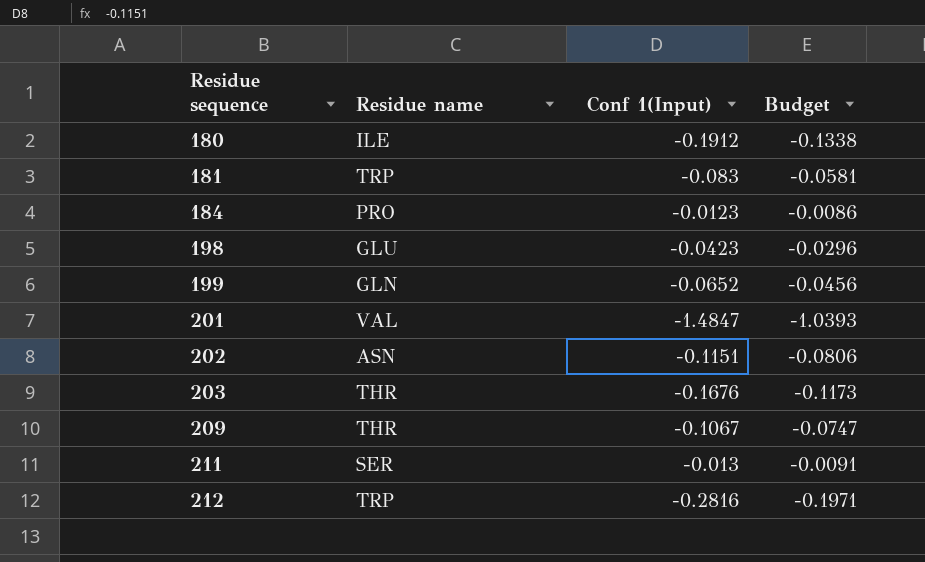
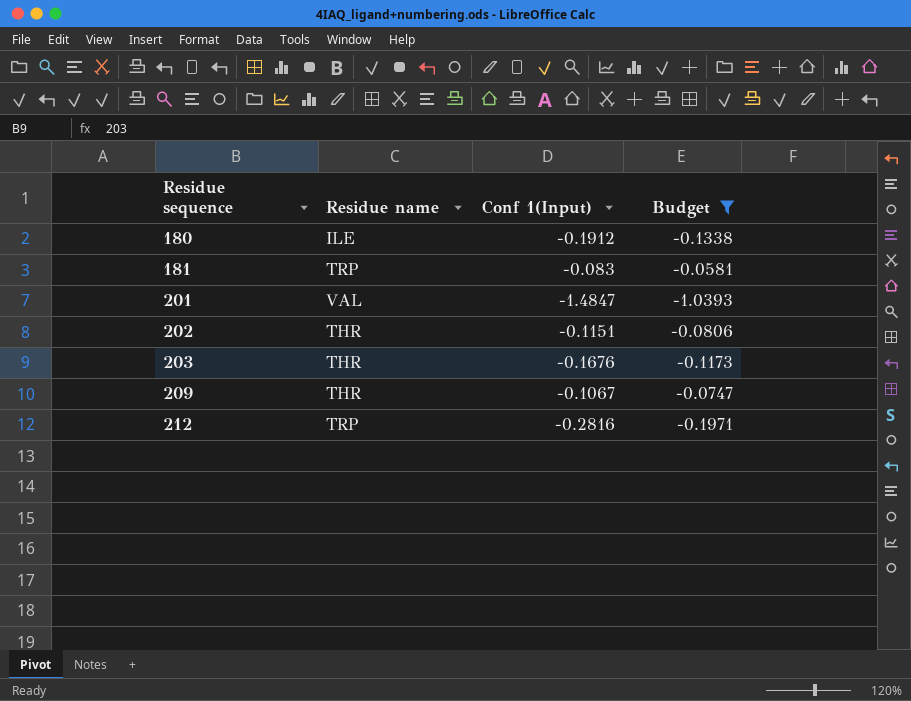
filter: none -> Budget <= -0.0581
202 | Residue name: ASN -> THR

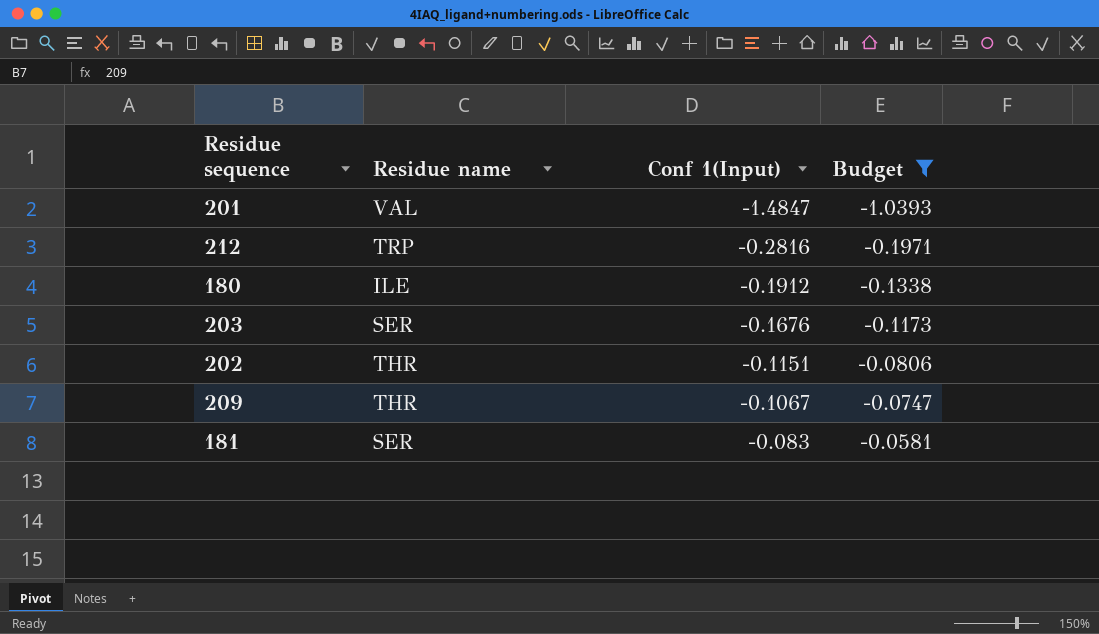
row order: Residue sequence ascending -> Conf 1(Input) ascending
203 | Residue name: THR -> SER
181 | Residue name: TRP -> SER

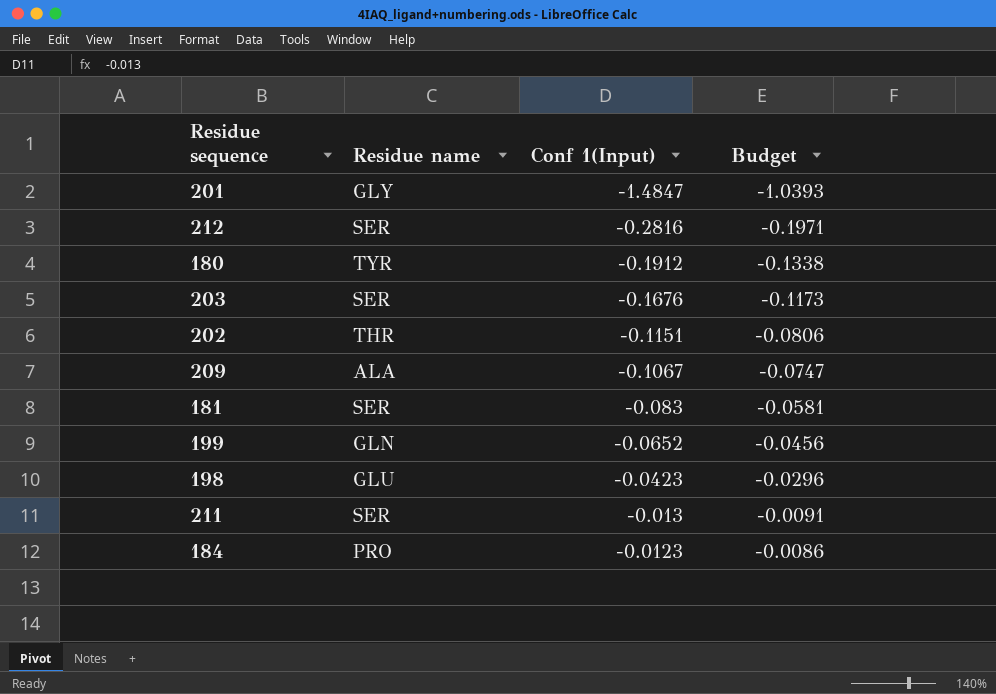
filter: Budget <= -0.0581 -> none
201 | Residue name: VAL -> GLY
212 | Residue name: TRP -> SER
180 | Residue name: ILE -> TYR
209 | Residue name: THR -> ALA

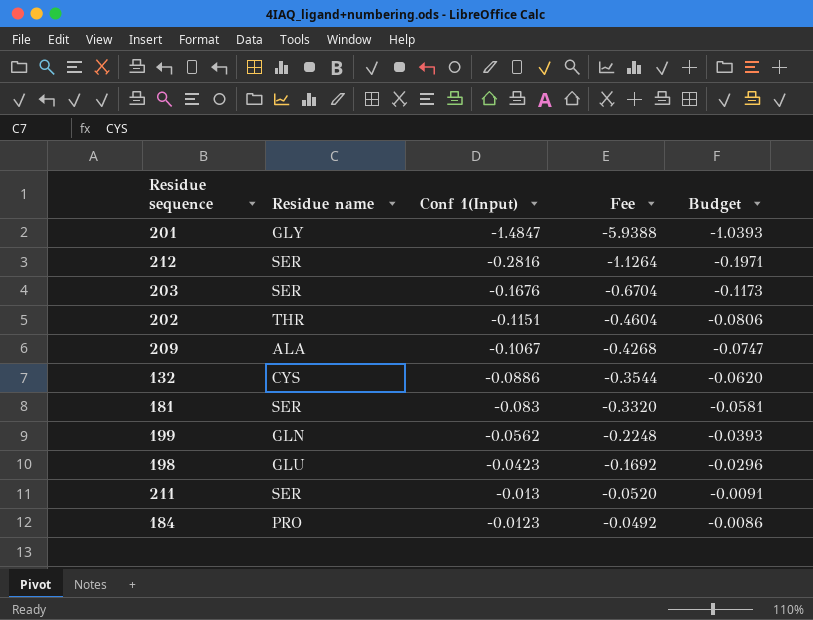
column Fee | formula: none -> [Conf 1(Input)] * 4
row 180: TYR | -0.1912 | -0.1338 -> none
row 132: none -> CYS | -0.0886 | -0.3544 | -0.0620
199 | Conf 1(Input): -0.0652 -> -0.0562
199 | Budget: -0.0456 -> -0.0393

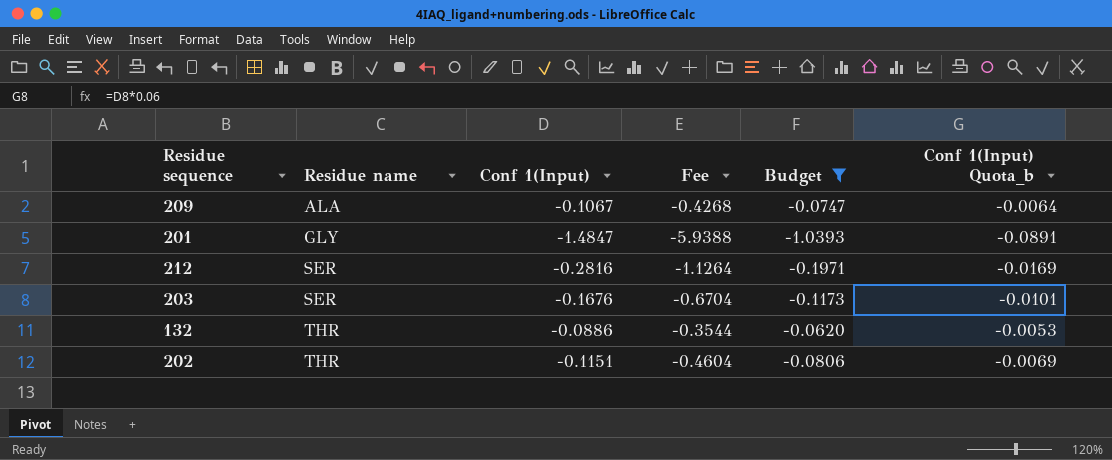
filter: none -> Budget <= -0.0620
row order: Conf 1(Input) ascending -> Residue name ascending
column Conf 1(Input) Quota_b | formula: none -> [Conf 1(Input)] * 0.06
132 | Residue name: CYS -> THR

